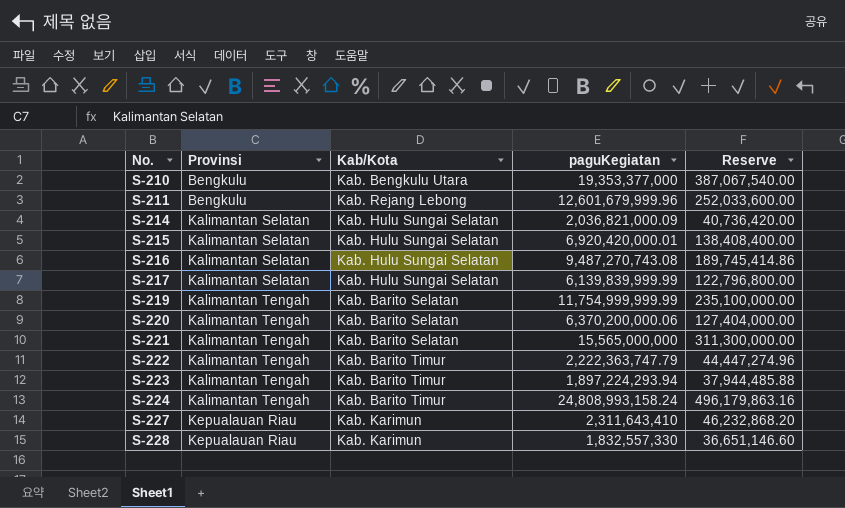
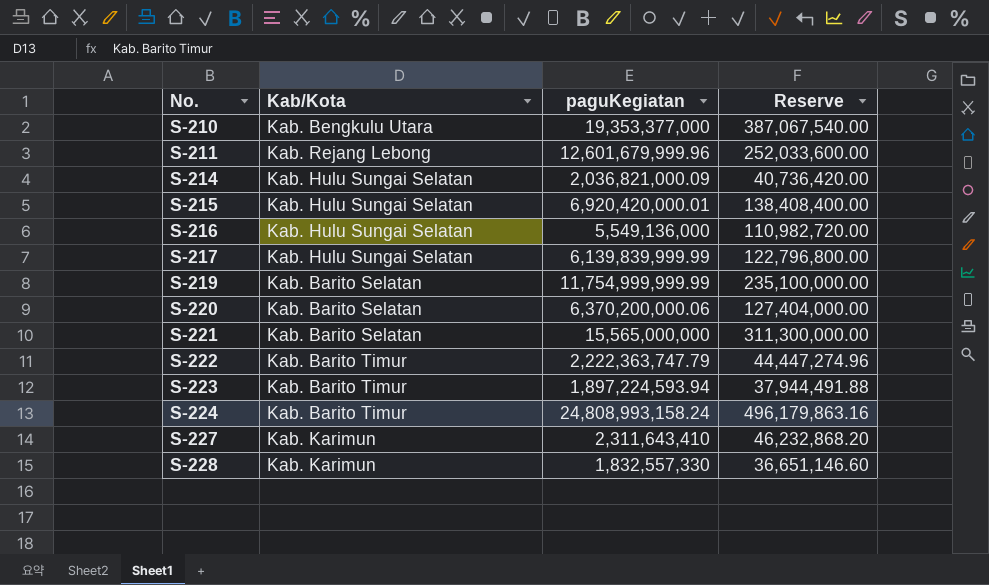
column Provinsi | position: 2 -> none
S-216 | paguKegiatan: 9,487,270,743.08 -> 5,549,136,000
S-216 | Reserve: 189,745,414.86 -> 110,982,720.00
S-223 | paguKegiatan: 1,897,224,293.94 -> 1,897,224,593.94
S-223 | Reserve: 37,944,485.88 -> 37,944,491.88

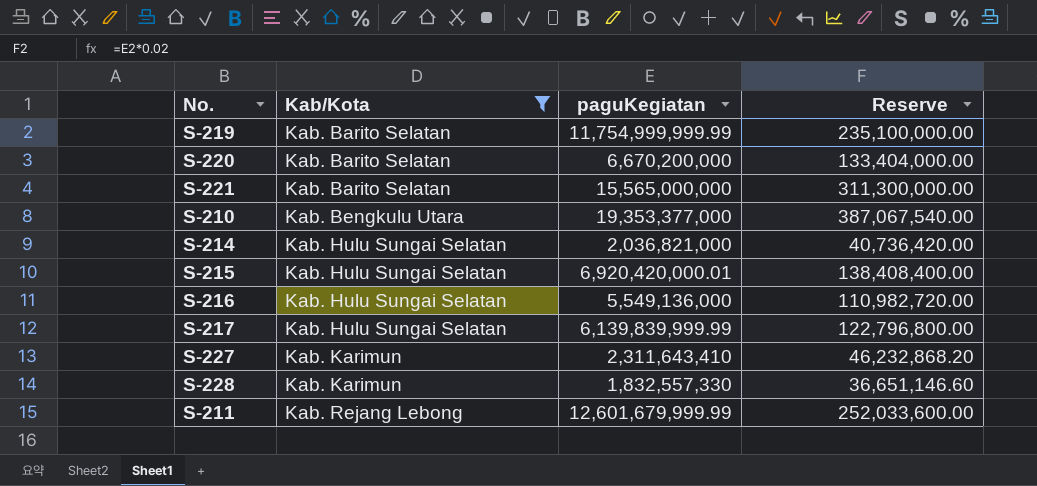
filter: none -> Kab/Kota != Kab. Barito Timur
row order: No. ascending -> Kab/Kota ascending
S-220 | paguKegiatan: 6,370,200,000.06 -> 6,670,200,000
S-220 | Reserve: 127,404,000.00 -> 133,404,000.00
S-214 | paguKegiatan: 2,036,821,000.09 -> 2,036,821,000
S-211 | paguKegiatan: 12,601,679,999.96 -> 12,601,679,999.99

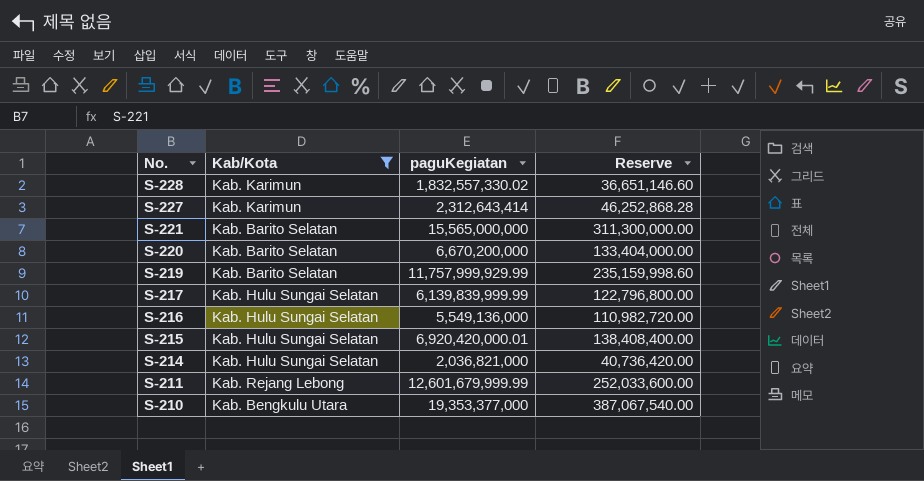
row order: Kab/Kota ascending -> No. descending
S-228 | paguKegiatan: 1,832,557,330 -> 1,832,557,330.02
S-227 | paguKegiatan: 2,311,643,410 -> 2,312,643,414
S-227 | Reserve: 46,232,868.20 -> 46,252,868.28
S-219 | paguKegiatan: 11,754,999,999.99 -> 11,757,999,929.99
S-219 | Reserve: 235,100,000.00 -> 235,159,998.60

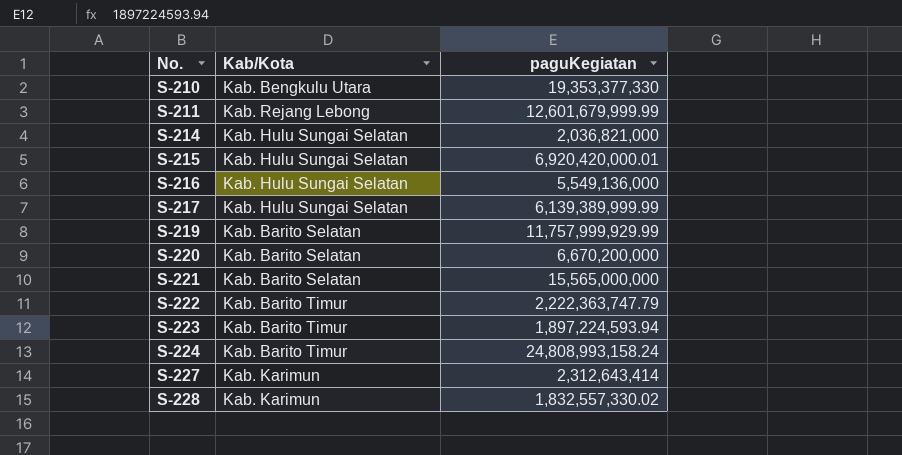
filter: Kab/Kota != Kab. Barito Timur -> none
row order: No. descending -> No. ascending
column Reserve | formula: [paguKegiatan] * 0.02 -> none
S-210 | paguKegiatan: 19,353,377,000 -> 19,353,377,330
S-217 | paguKegiatan: 6,139,839,999.99 -> 6,139,389,999.99

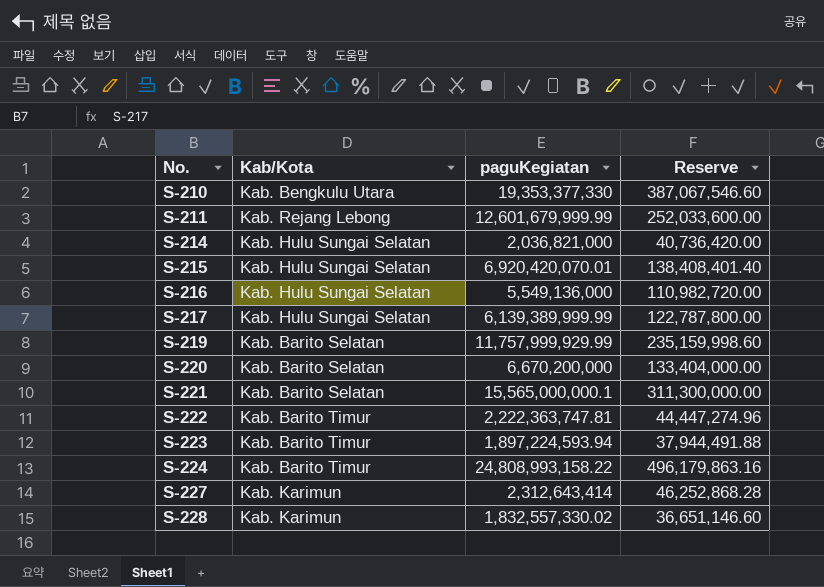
column Reserve | formula: none -> [paguKegiatan] * 0.02
S-215 | paguKegiatan: 6,920,420,000.01 -> 6,920,420,070.01
S-221 | paguKegiatan: 15,565,000,000 -> 15,565,000,000.1
S-222 | paguKegiatan: 2,222,363,747.79 -> 2,222,363,747.81
S-224 | paguKegiatan: 24,808,993,158.24 -> 24,808,993,158.22

